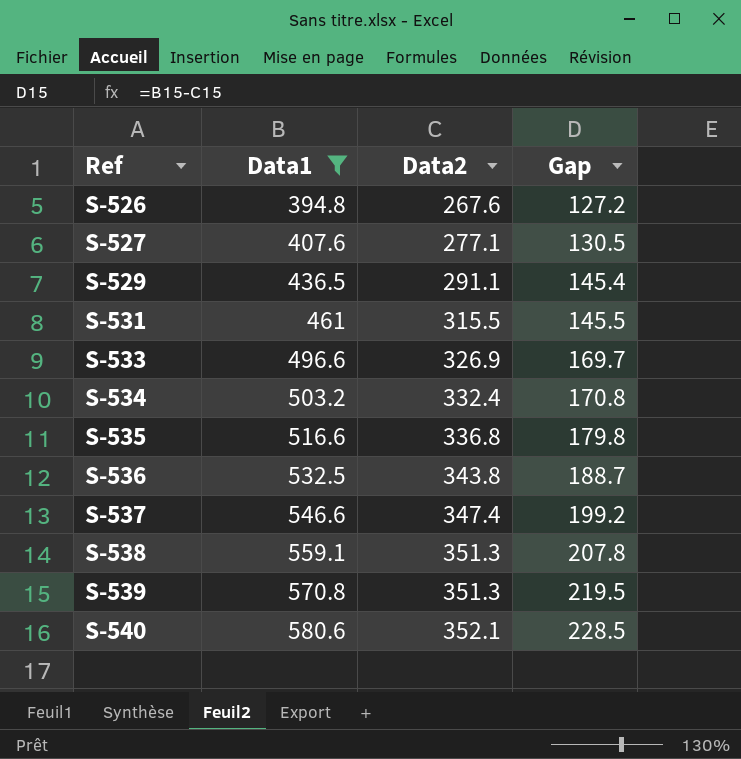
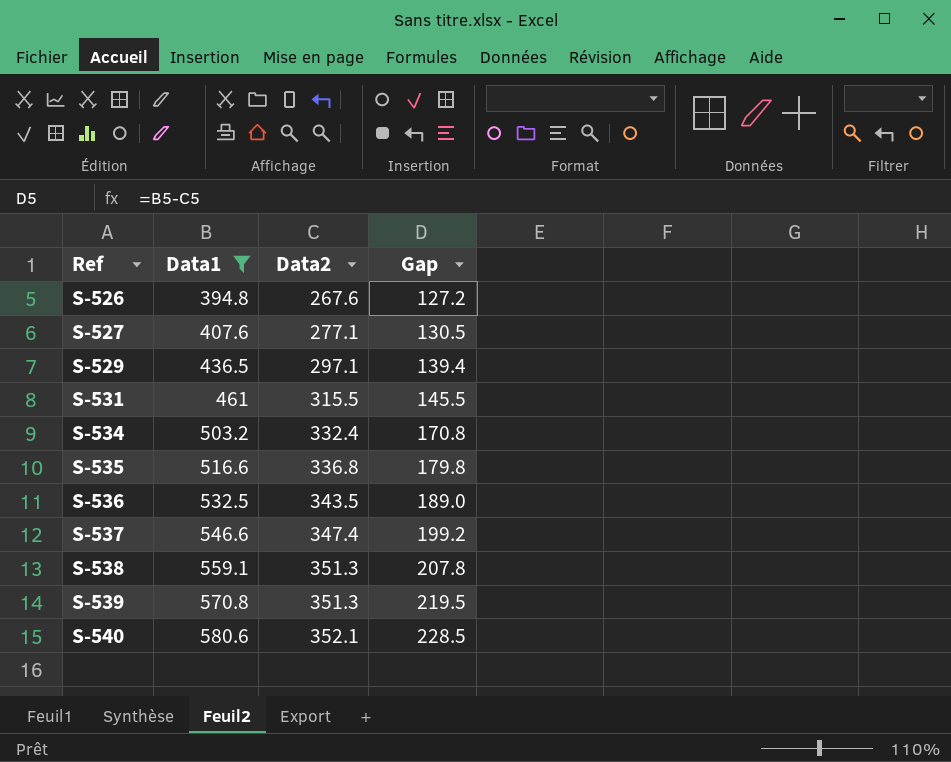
row S-533: 496.6 | 326.9 | 169.7 -> none
S-529 | Data2: 291.1 -> 297.1
S-529 | Gap: 145.4 -> 139.4
S-536 | Data2: 343.8 -> 343.5
S-536 | Gap: 188.7 -> 189.0

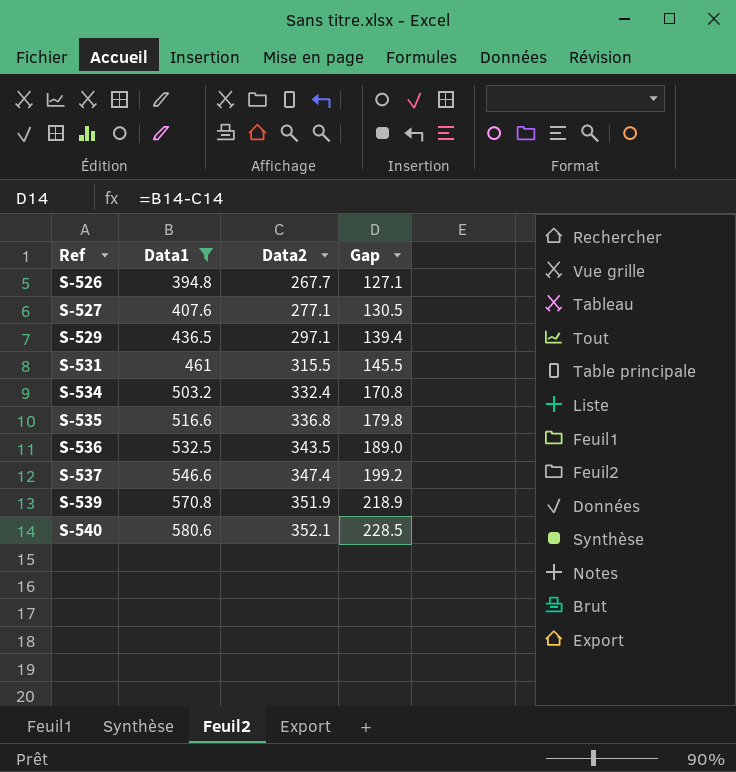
row S-538: 559.1 | 351.3 | 207.8 -> none
S-526 | Data2: 267.6 -> 267.7
S-526 | Gap: 127.2 -> 127.1
S-539 | Data2: 351.3 -> 351.9
S-539 | Gap: 219.5 -> 218.9

